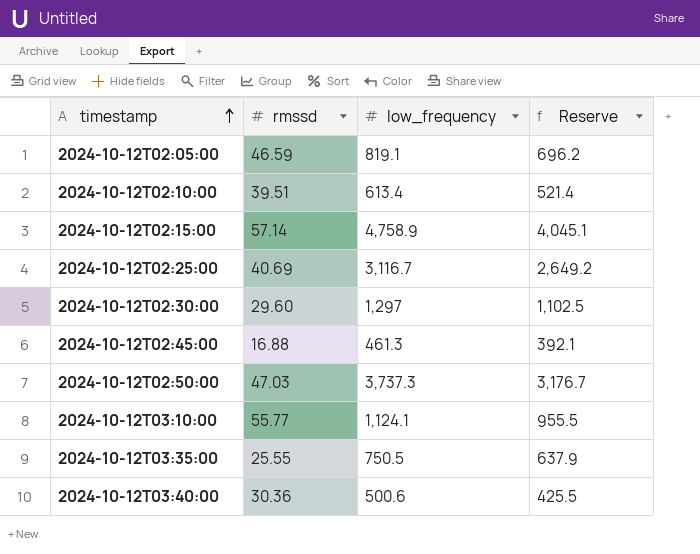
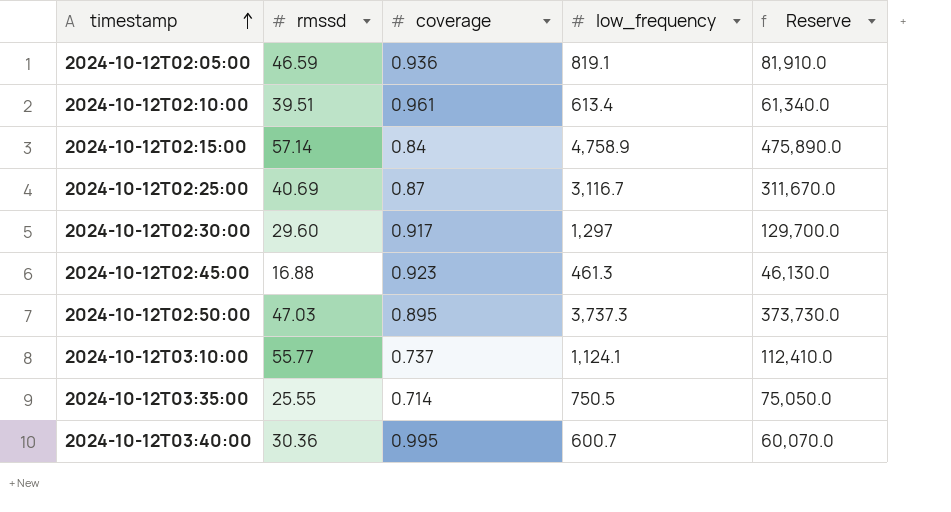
column coverage | position: none -> 3
column Reserve | formula: [low_frequency] * 0.85 -> [low_frequency] * 100
2024-10-12T03:40:00 | low_frequency: 500.6 -> 600.7

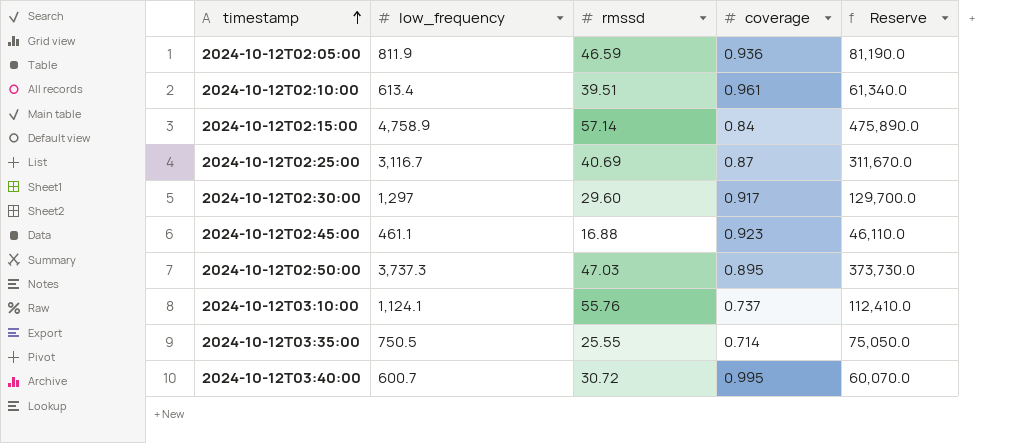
column low_frequency | position: 4 -> 2
2024-10-12T02:05:00 | low_frequency: 819.1 -> 811.9
2024-10-12T02:05:00 | Reserve: 81,910.0 -> 81,190.0
2024-10-12T02:45:00 | low_frequency: 461.3 -> 461.1
2024-10-12T02:45:00 | Reserve: 46,130.0 -> 46,110.0
2024-10-12T03:10:00 | rmssd: 55.77 -> 55.76
2024-10-12T03:40:00 | rmssd: 30.36 -> 30.72

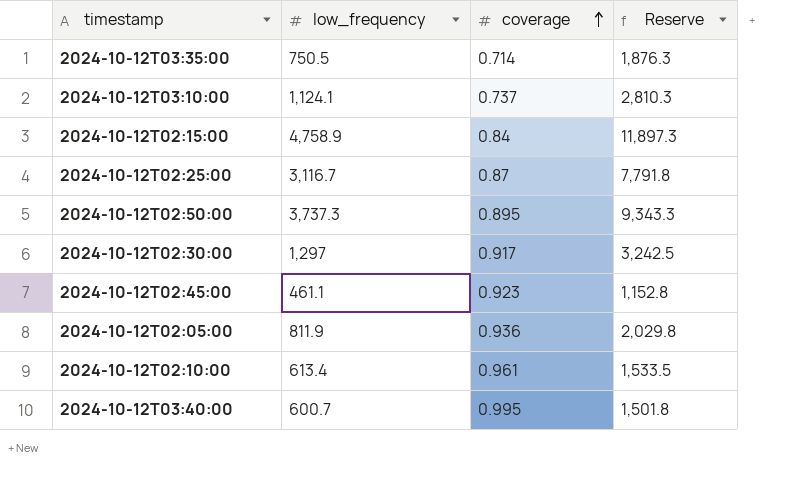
row order: timestamp ascending -> coverage ascending
column rmssd | position: 3 -> none
column Reserve | formula: [low_frequency] * 100 -> [low_frequency] * 2.5

